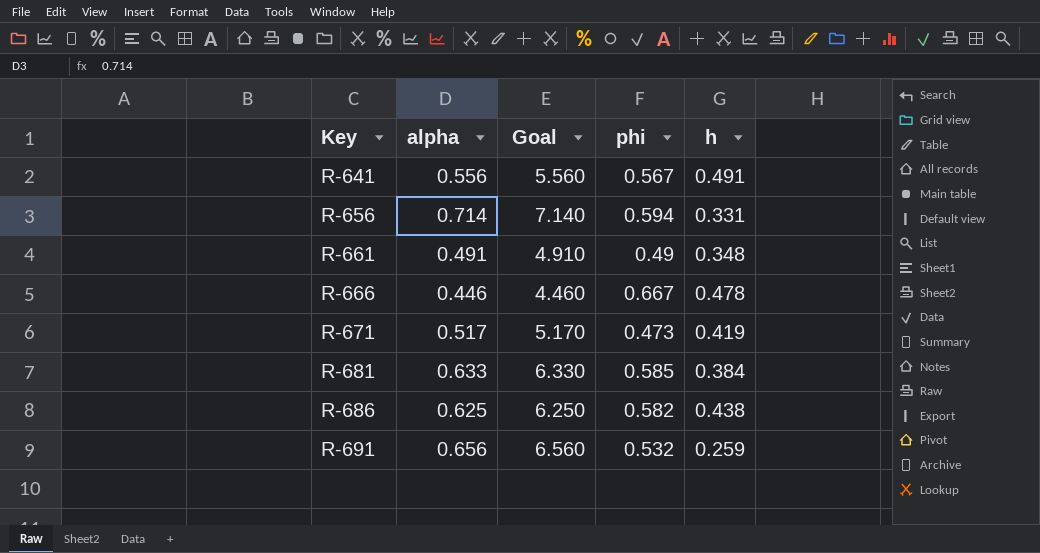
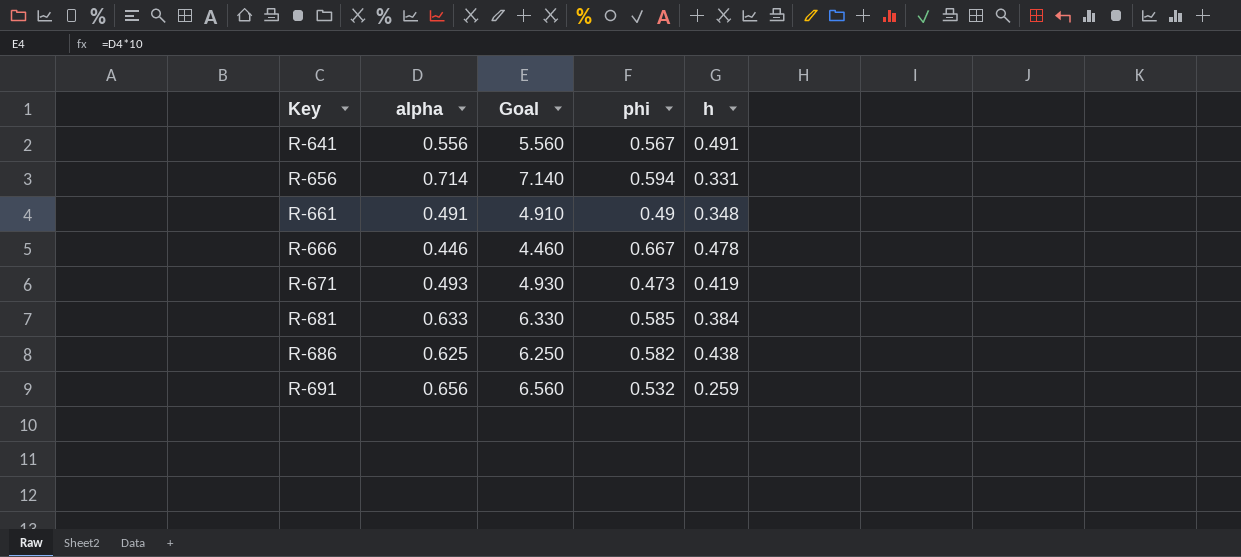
R-671 | alpha: 0.517 -> 0.493
R-671 | Goal: 5.170 -> 4.930

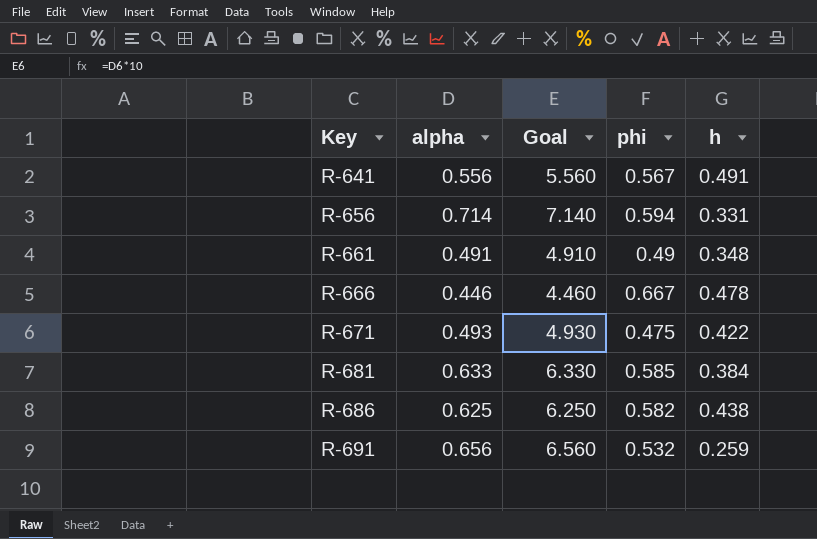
R-671 | phi: 0.473 -> 0.475
R-671 | h: 0.419 -> 0.422

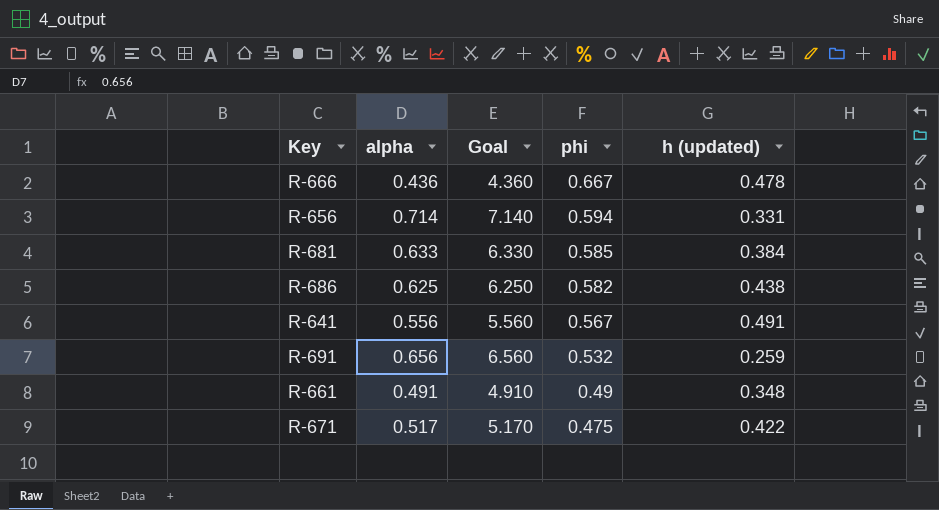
row order: Key ascending -> phi descending
column name: h -> h (updated)
R-666 | alpha: 0.446 -> 0.436
R-666 | Goal: 4.460 -> 4.360
R-671 | alpha: 0.493 -> 0.517
R-671 | Goal: 4.930 -> 5.170

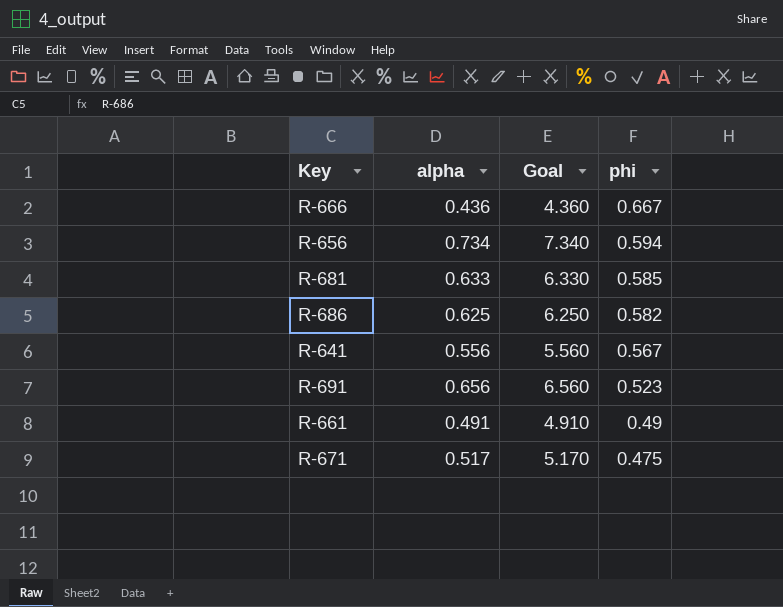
column h (updated) | position: 5 -> none
R-656 | alpha: 0.714 -> 0.734
R-656 | Goal: 7.140 -> 7.340
R-691 | phi: 0.532 -> 0.523

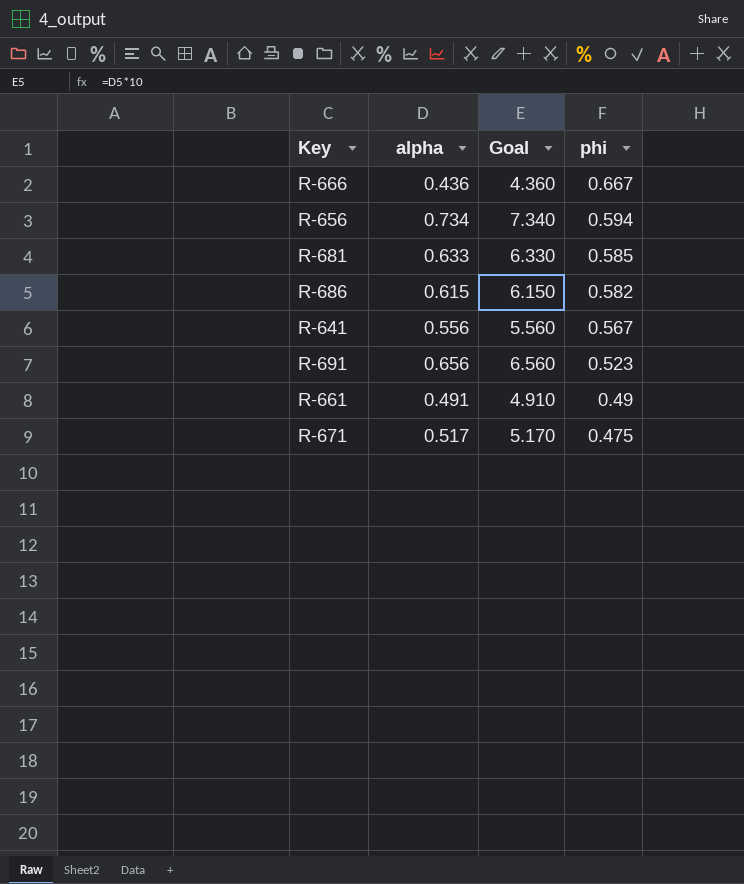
R-686 | alpha: 0.625 -> 0.615
R-686 | Goal: 6.250 -> 6.150

